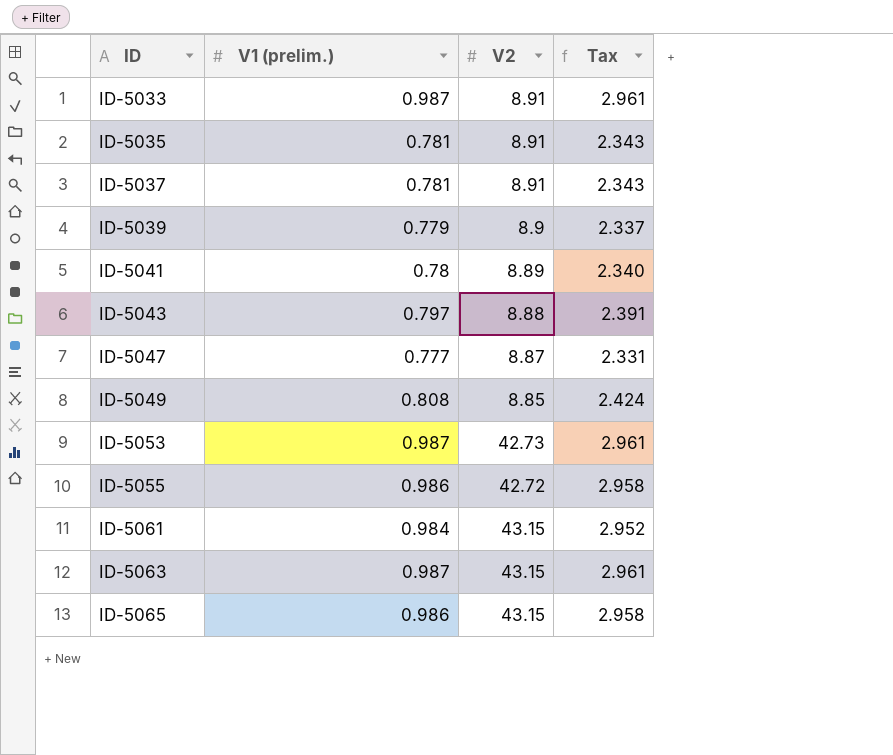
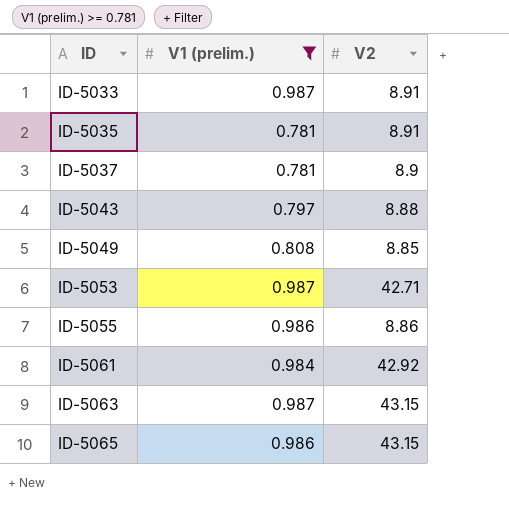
filter: none -> V1 (prelim.) >= 0.781
column Tax | formula: [V1 (prelim.)] * 3 -> none
ID-5037 | V2: 8.91 -> 8.9
ID-5053 | V2: 42.73 -> 42.71
ID-5055 | V2: 42.72 -> 8.86
ID-5061 | V2: 43.15 -> 42.92

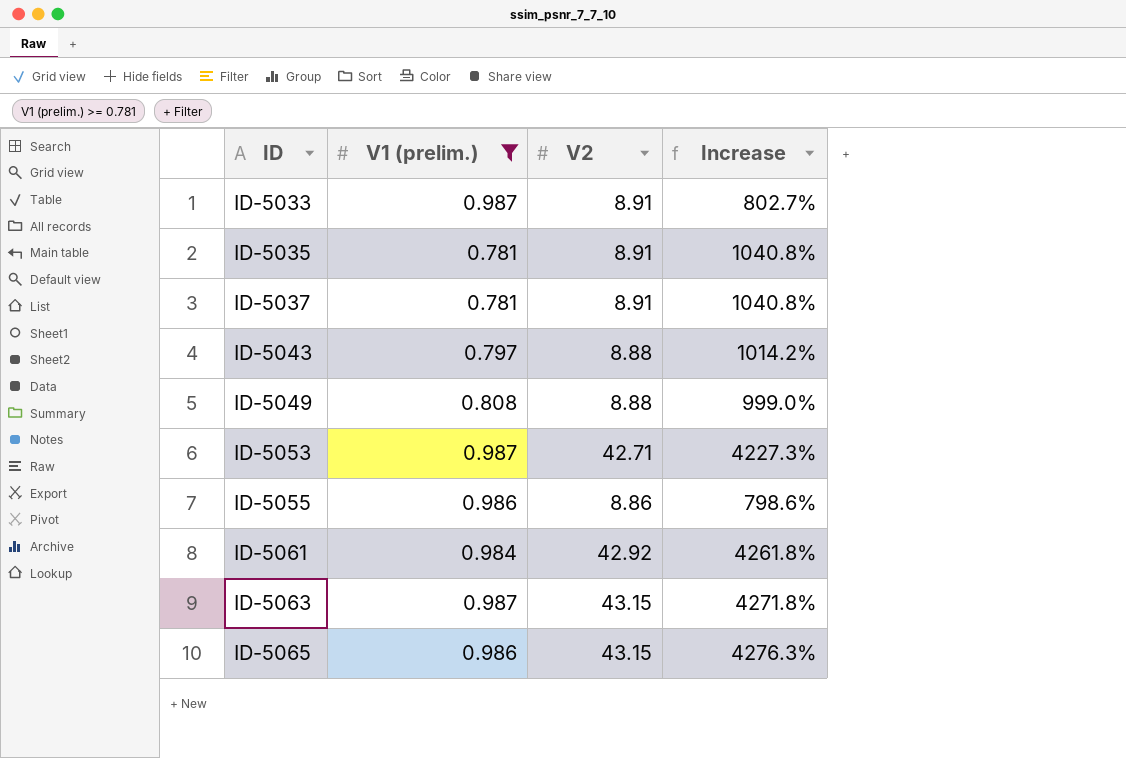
column Increase | formula: none -> ([V2] - [V1 (prelim.)]) / [V1 (prelim.)]
ID-5037 | V2: 8.9 -> 8.91
ID-5049 | V2: 8.85 -> 8.88

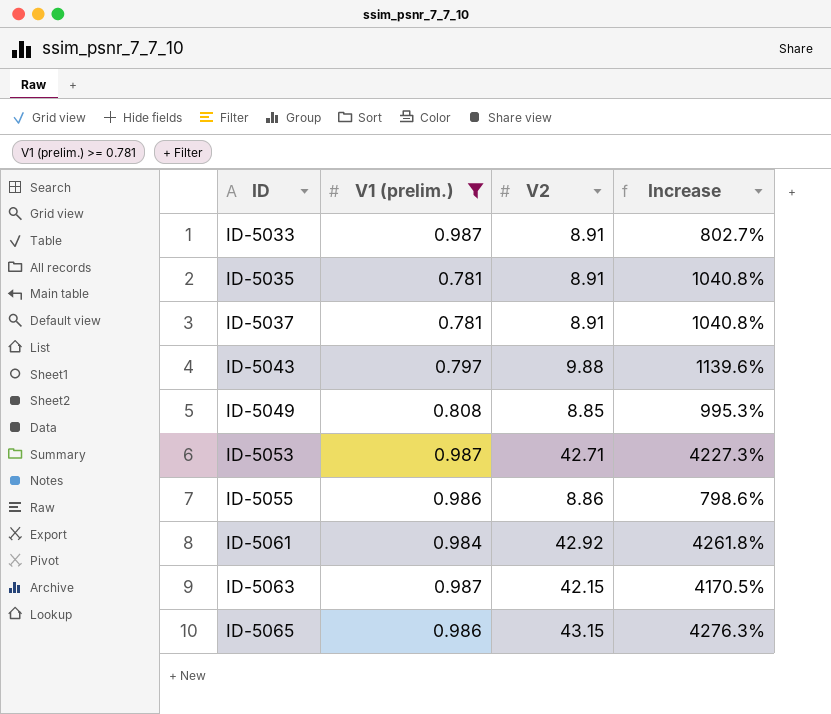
ID-5043 | V2: 8.88 -> 9.88
ID-5043 | Increase: 1014.2% -> 1139.6%
ID-5049 | V2: 8.88 -> 8.85
ID-5049 | Increase: 999.0% -> 995.3%
ID-5063 | V2: 43.15 -> 42.15
ID-5063 | Increase: 4271.8% -> 4170.5%

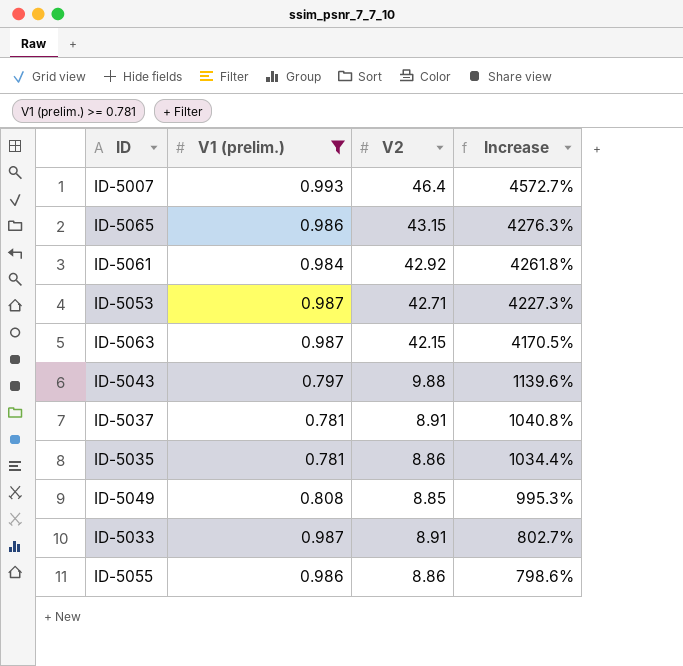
row order: ID ascending -> Increase descending
row ID-5007: none -> 0.993 | 46.4 | 4572.7%
ID-5035 | V2: 8.91 -> 8.86
ID-5035 | Increase: 1040.8% -> 1034.4%

